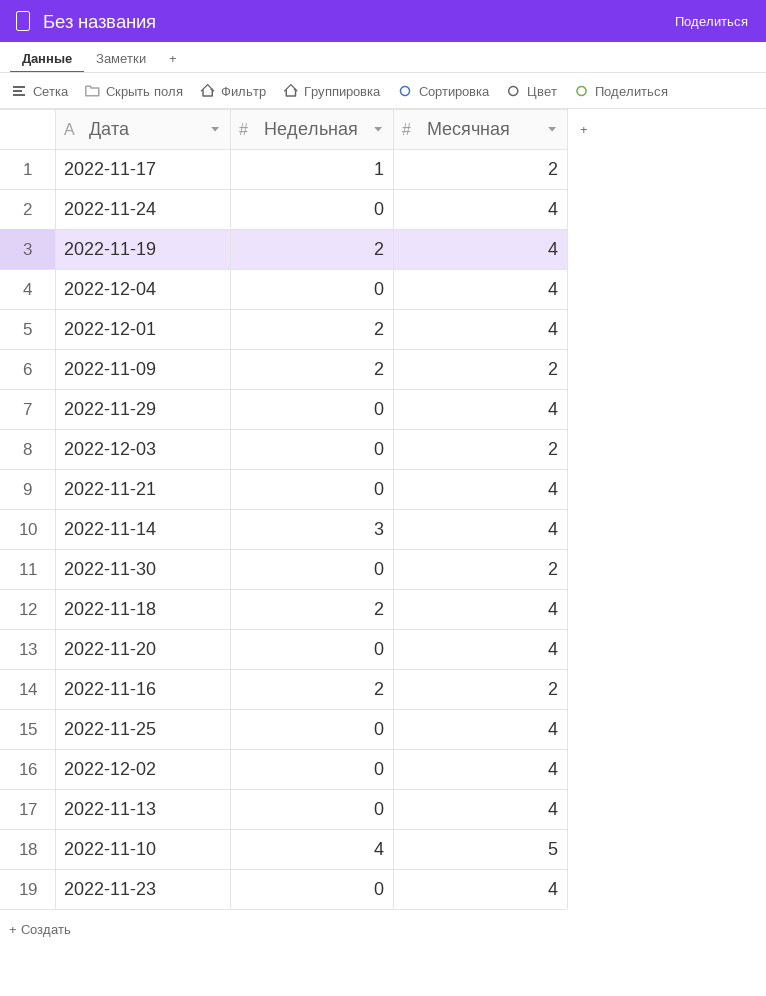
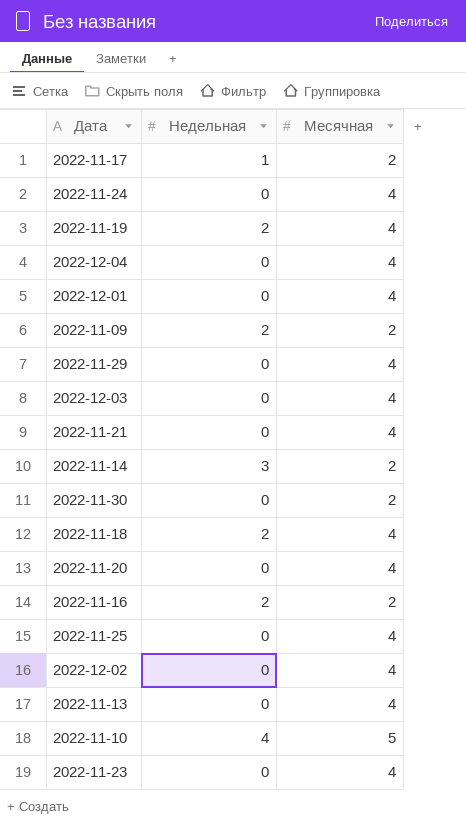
2022-12-01 | Недельная: 2 -> 0
2022-12-03 | Месячная: 2 -> 4
2022-11-14 | Месячная: 4 -> 2

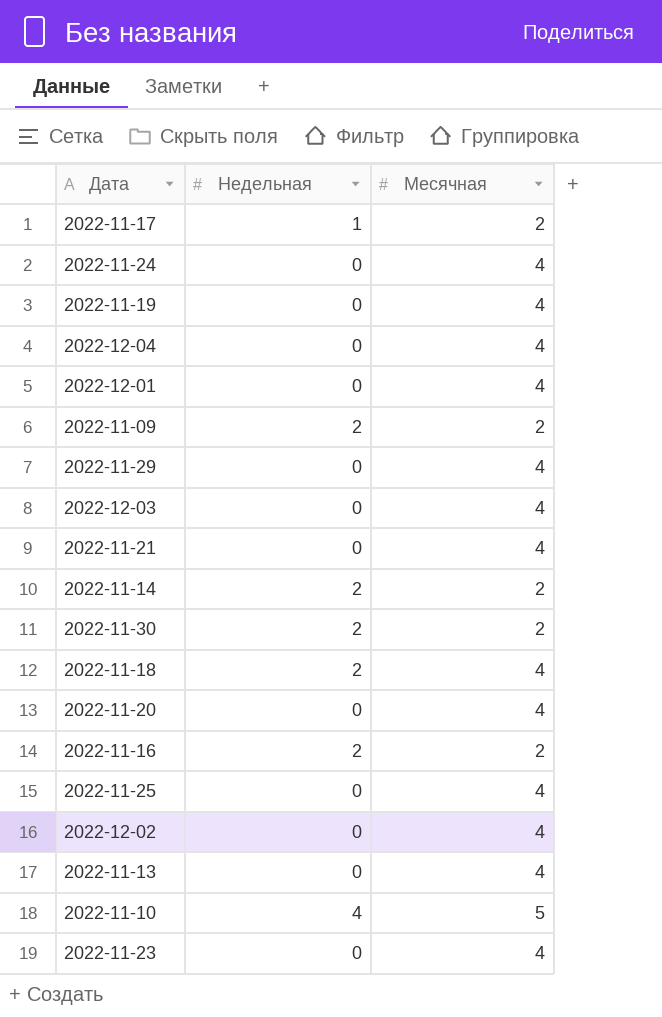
2022-11-19 | Недельная: 2 -> 0
2022-11-14 | Недельная: 3 -> 2
2022-11-30 | Недельная: 0 -> 2

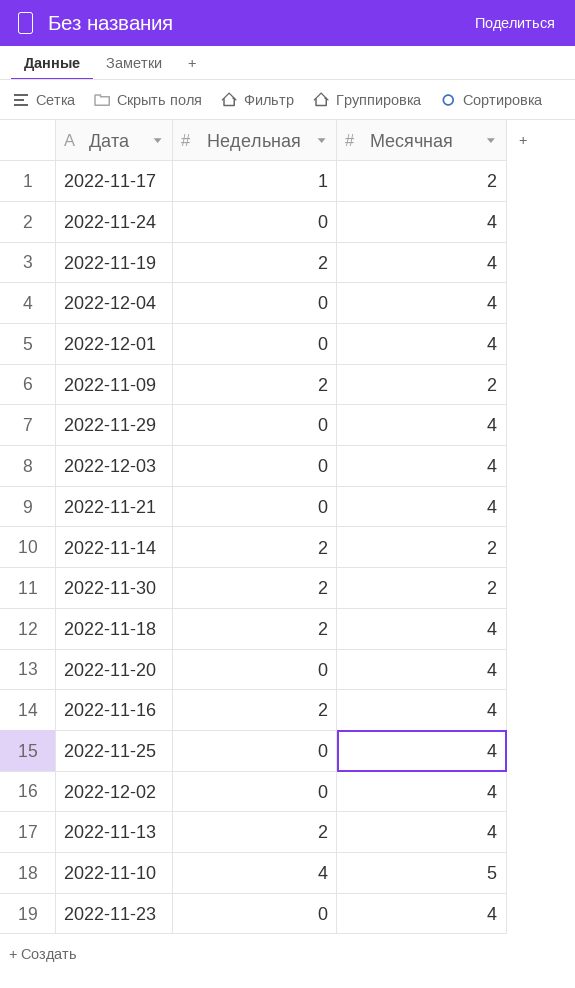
2022-11-19 | Недельная: 0 -> 2
2022-11-16 | Месячная: 2 -> 4
2022-11-13 | Недельная: 0 -> 2

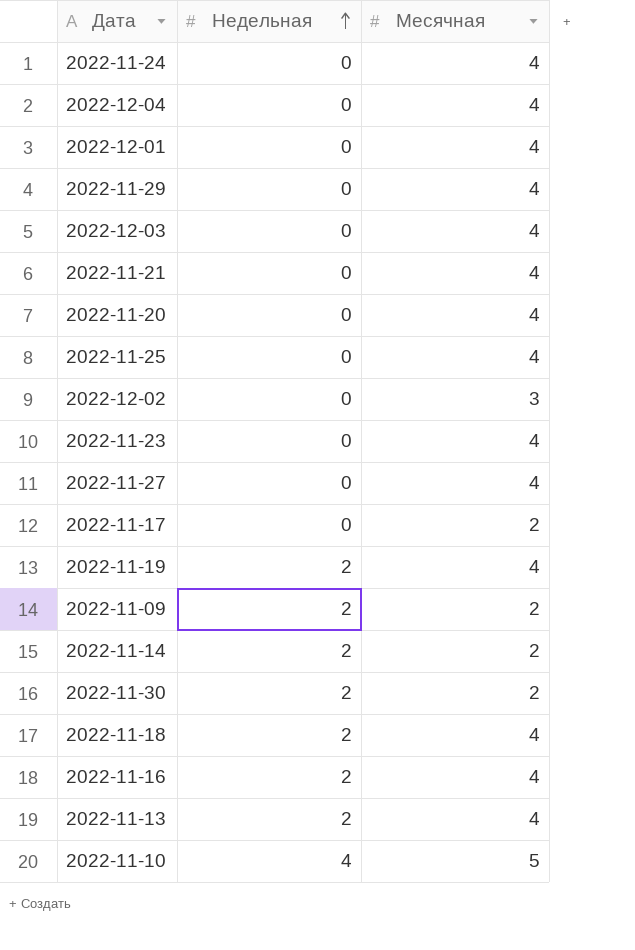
row order: none -> Недельная ascending
2022-12-02 | Месячная: 4 -> 3
row 2022-11-27: none -> 0 | 4
2022-11-17 | Недельная: 1 -> 0

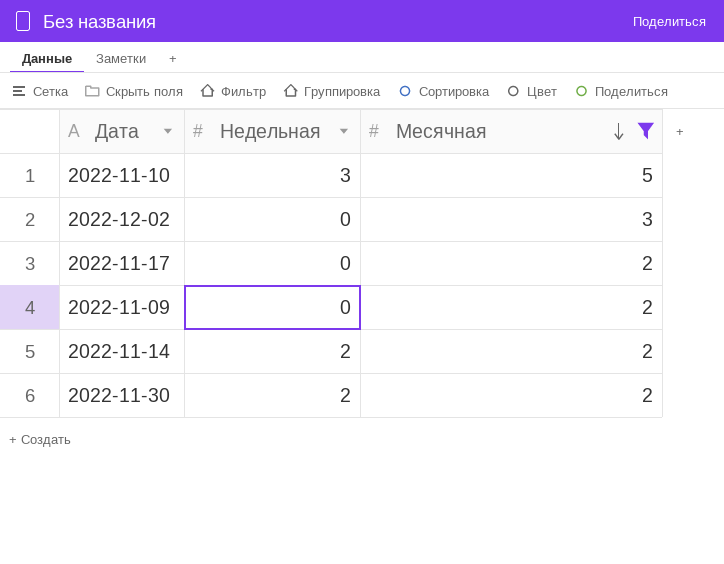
filter: none -> Месячная != 4
row order: Недельная ascending -> Месячная descending
2022-11-10 | Недельная: 4 -> 3
2022-11-09 | Недельная: 2 -> 0

